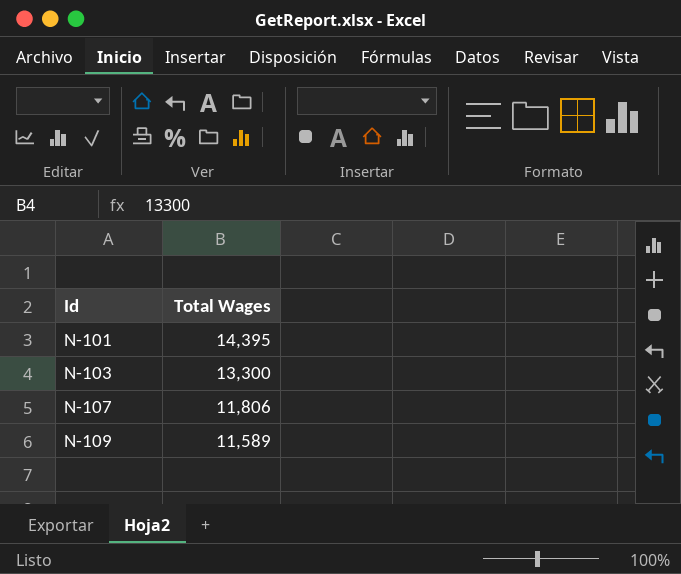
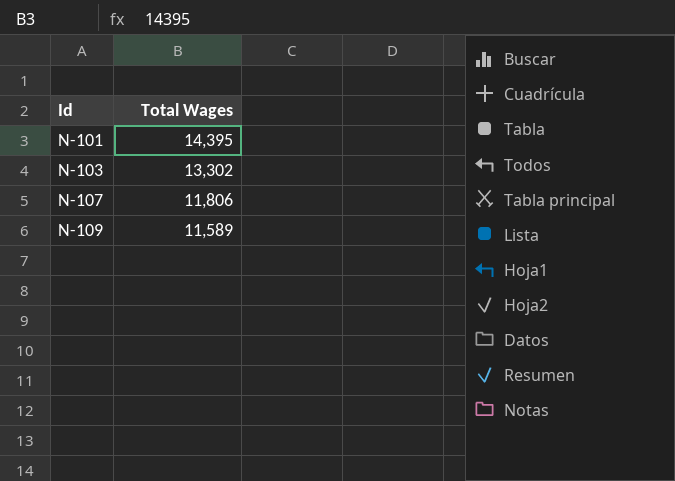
N-103 | Total Wages: 13,300 -> 13,302

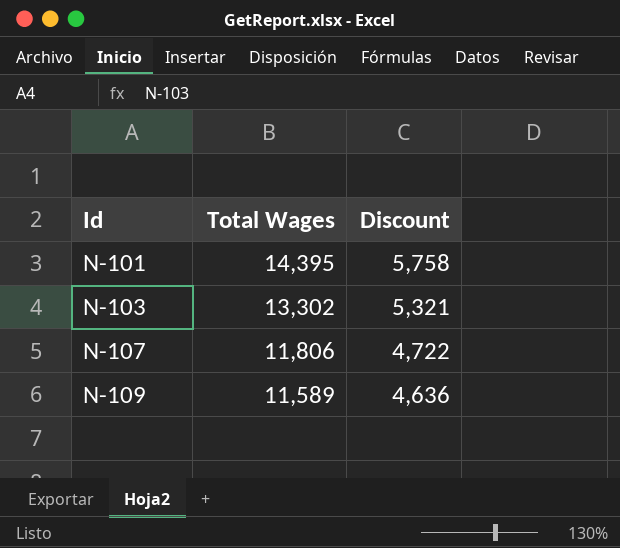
column Discount | formula: none -> [Total Wages] * 0.4

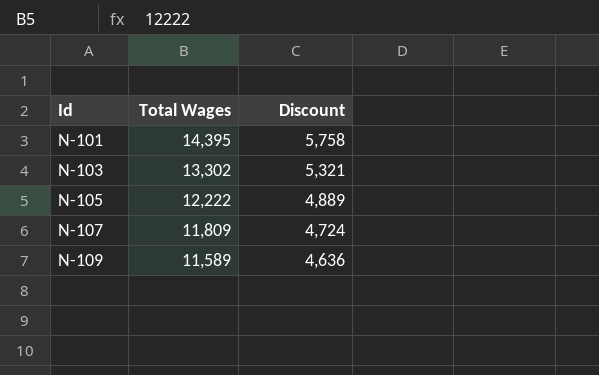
row N-105: none -> 12,222 | 4,889
N-107 | Total Wages: 11,806 -> 11,809
N-107 | Discount: 4,722 -> 4,724

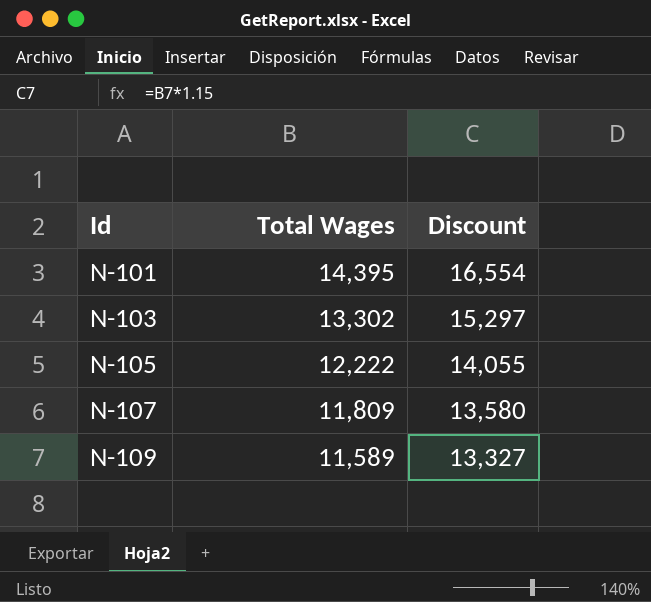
column Discount | formula: [Total Wages] * 0.4 -> [Total Wages] * 1.15

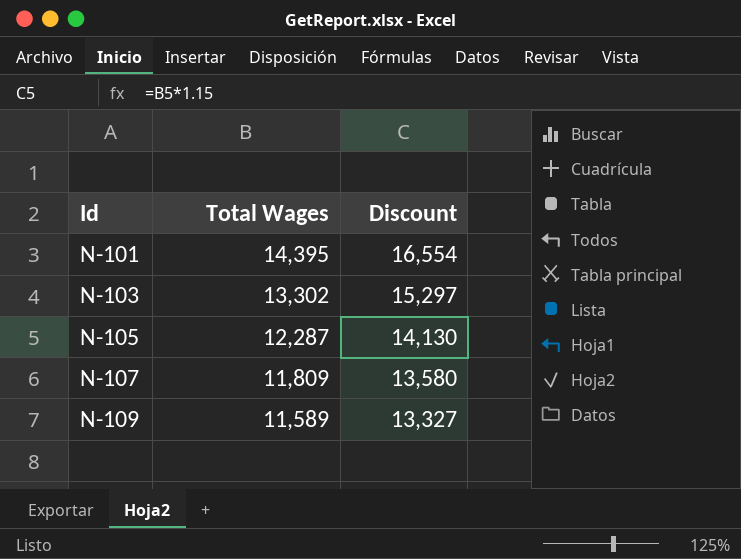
N-105 | Total Wages: 12,222 -> 12,287
N-105 | Discount: 14,055 -> 14,130

